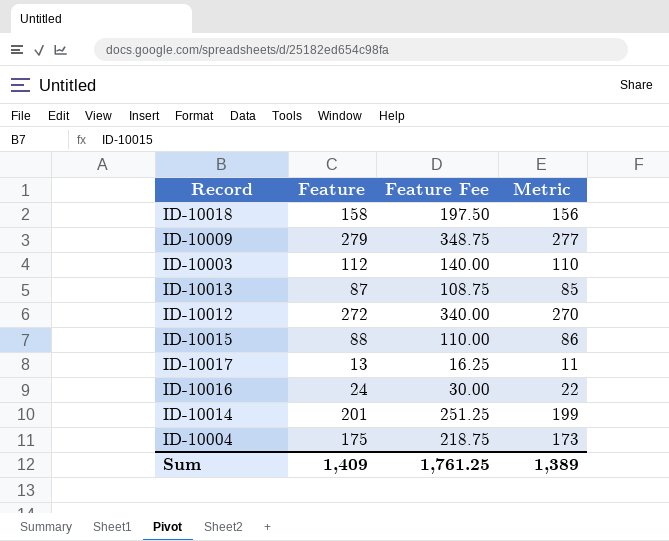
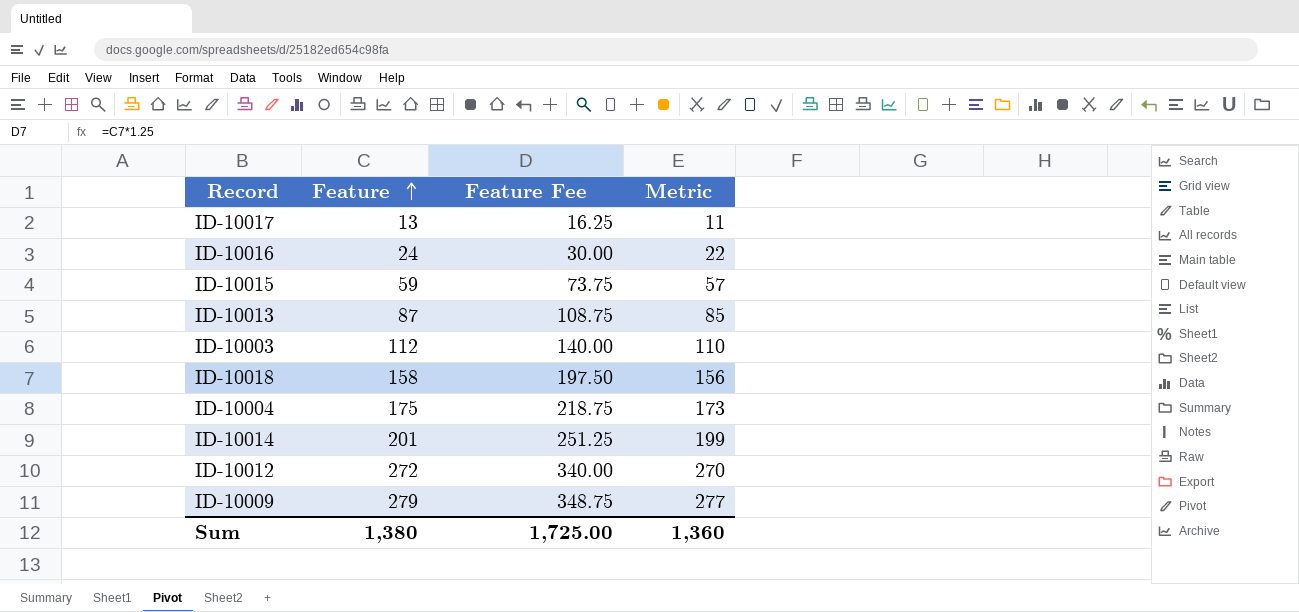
row order: none -> Feature ascending
ID-10015 | Feature: 88 -> 59
ID-10015 | Feature Fee: 110.00 -> 73.75
ID-10015 | Metric: 86 -> 57
Sum | Feature: 1,409 -> 1,380
Sum | Feature Fee: 1,761.25 -> 1,725.00
Sum | Metric: 1,389 -> 1,360

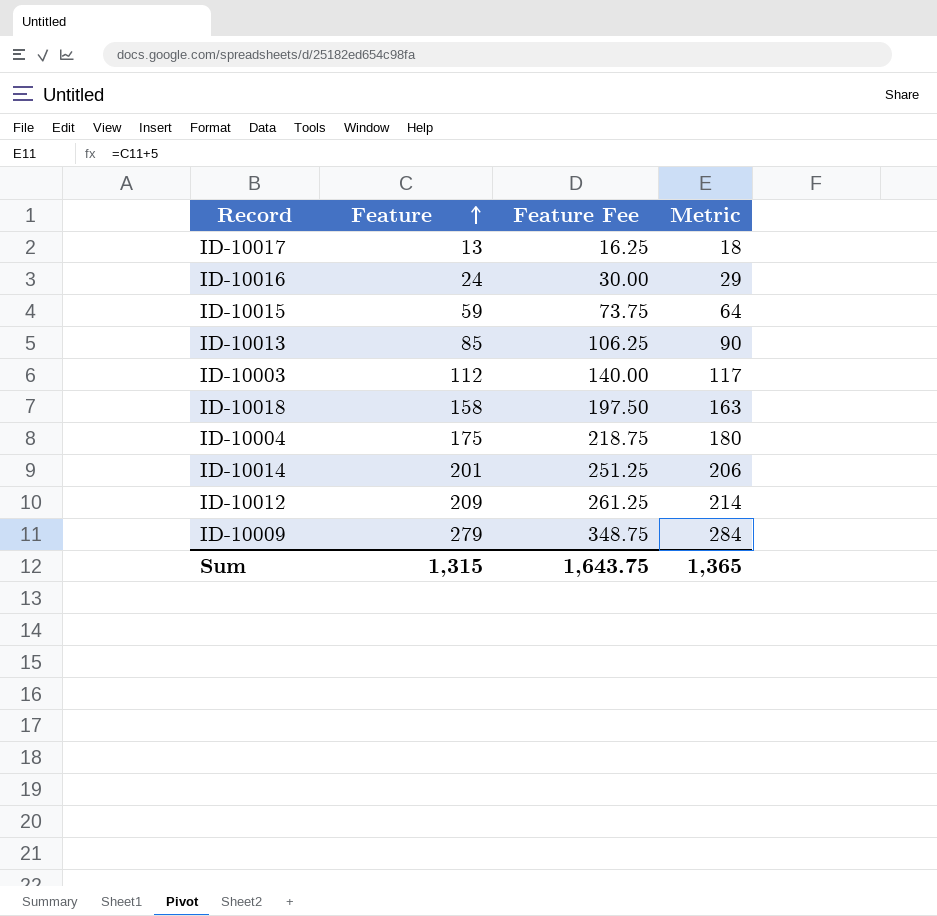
column Metric | formula: [Feature] - 2 -> [Feature] + 5
ID-10013 | Feature: 87 -> 85
ID-10013 | Feature Fee: 108.75 -> 106.25
ID-10012 | Feature: 272 -> 209
ID-10012 | Feature Fee: 340.00 -> 261.25
Sum | Feature: 1,380 -> 1,315
Sum | Feature Fee: 1,725.00 -> 1,643.75
Sum | Metric: 1,360 -> 1,365

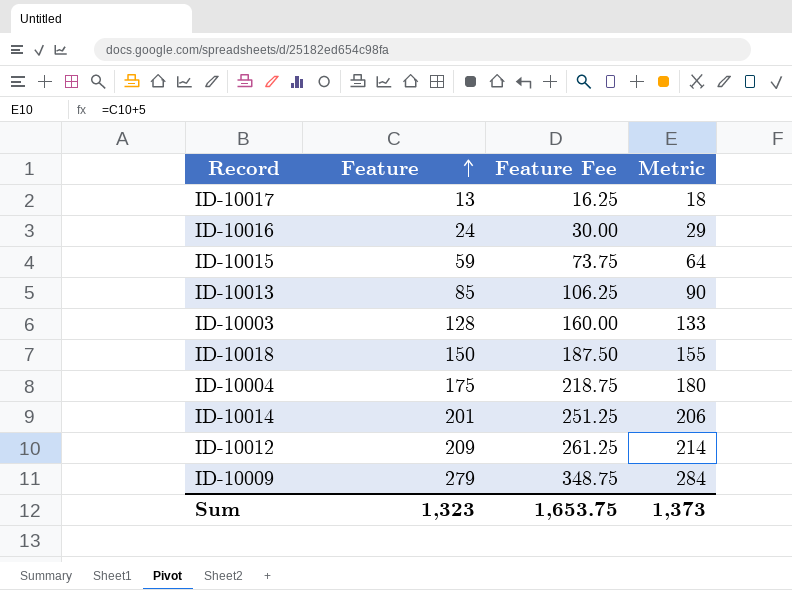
ID-10003 | Feature: 112 -> 128
ID-10003 | Feature Fee: 140.00 -> 160.00
ID-10003 | Metric: 117 -> 133
ID-10018 | Feature: 158 -> 150
ID-10018 | Feature Fee: 197.50 -> 187.50
ID-10018 | Metric: 163 -> 155
Sum | Feature: 1,315 -> 1,323
Sum | Feature Fee: 1,643.75 -> 1,653.75
Sum | Metric: 1,365 -> 1,373

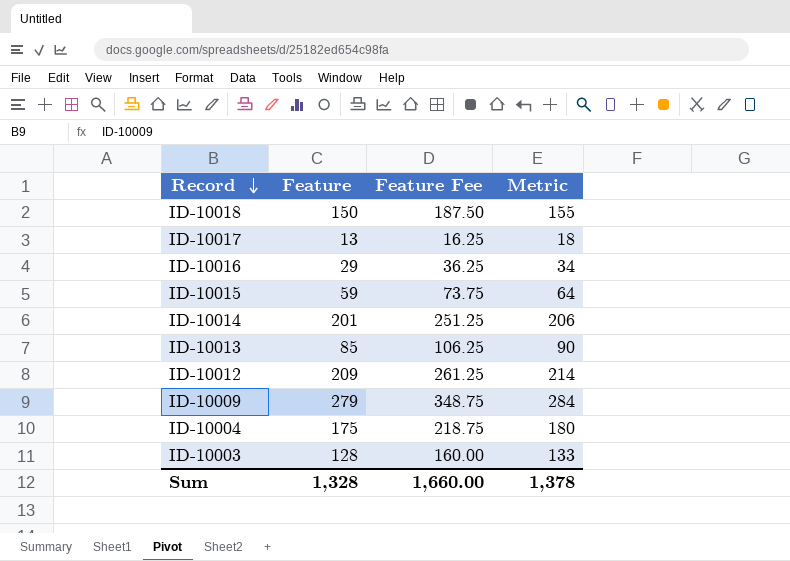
row order: Feature ascending -> Record descending
ID-10016 | Feature: 24 -> 29
ID-10016 | Feature Fee: 30.00 -> 36.25
ID-10016 | Metric: 29 -> 34
Sum | Feature: 1,323 -> 1,328
Sum | Feature Fee: 1,653.75 -> 1,660.00
Sum | Metric: 1,373 -> 1,378

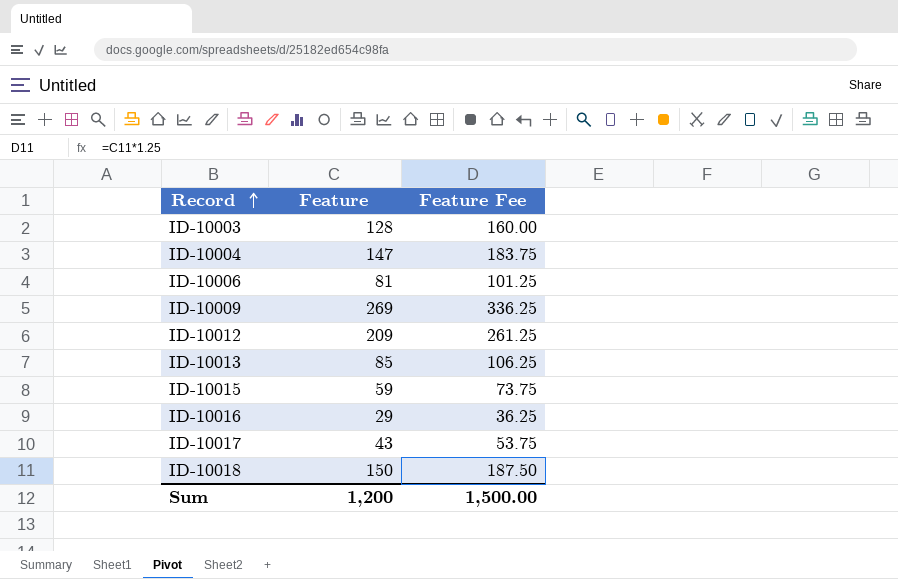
row order: Record descending -> Record ascending
column Metric | formula: [Feature] + 5 -> none
row ID-10014: 201 | 251.25 | 206 -> none
ID-10004 | Feature: 175 -> 147
ID-10004 | Feature Fee: 218.75 -> 183.75
row ID-10006: none -> 81 | 101.25
ID-10009 | Feature: 279 -> 269
ID-10009 | Feature Fee: 348.75 -> 336.25
ID-10017 | Feature: 13 -> 43
ID-10017 | Feature Fee: 16.25 -> 53.75
Sum | Feature: 1,328 -> 1,200
Sum | Feature Fee: 1,660.00 -> 1,500.00

